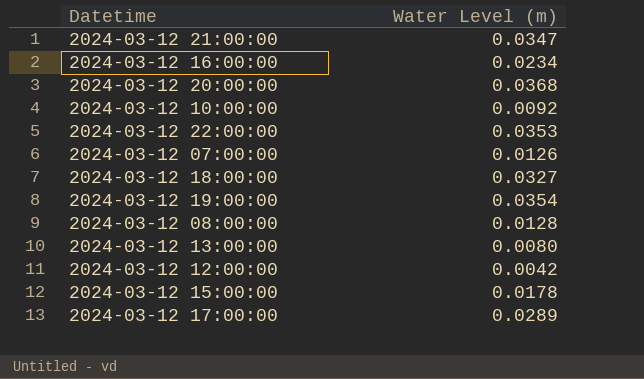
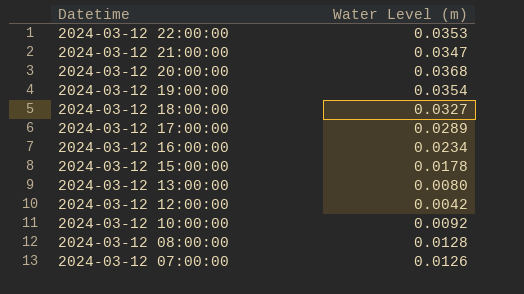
row order: none -> Datetime descending

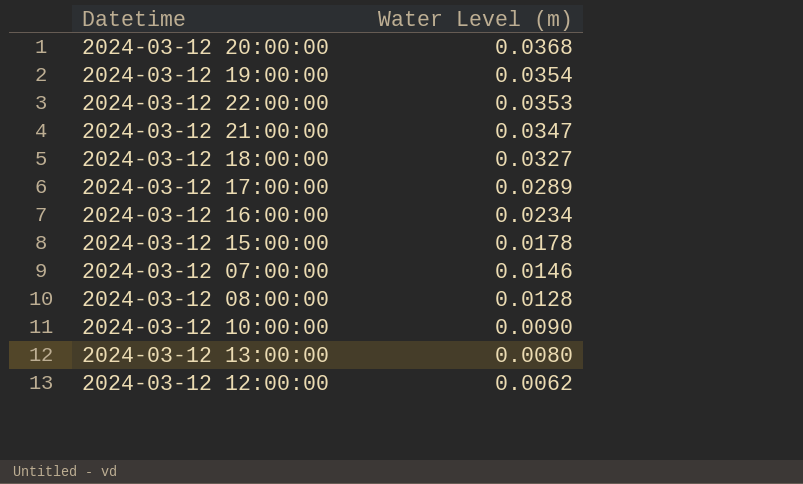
row order: Datetime descending -> Water Level (m) descending
2024-03-12 07:00:00 | Water Level (m): 0.0126 -> 0.0146
2024-03-12 10:00:00 | Water Level (m): 0.0092 -> 0.0090
2024-03-12 12:00:00 | Water Level (m): 0.0042 -> 0.0062

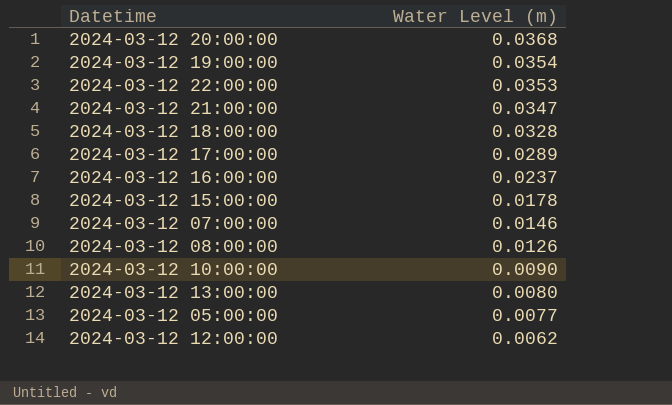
2024-03-12 18:00:00 | Water Level (m): 0.0327 -> 0.0328
2024-03-12 16:00:00 | Water Level (m): 0.0234 -> 0.0237
2024-03-12 08:00:00 | Water Level (m): 0.0128 -> 0.0126
row 2024-03-12 05:00:00: none -> 0.0077

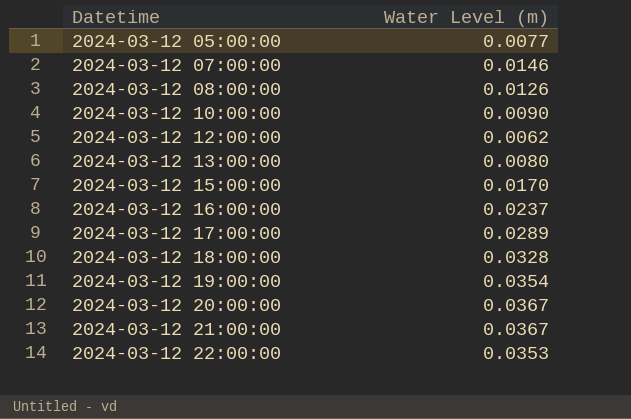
row order: Water Level (m) descending -> Datetime ascending
2024-03-12 15:00:00 | Water Level (m): 0.0178 -> 0.0170
2024-03-12 20:00:00 | Water Level (m): 0.0368 -> 0.0367
2024-03-12 21:00:00 | Water Level (m): 0.0347 -> 0.0367

